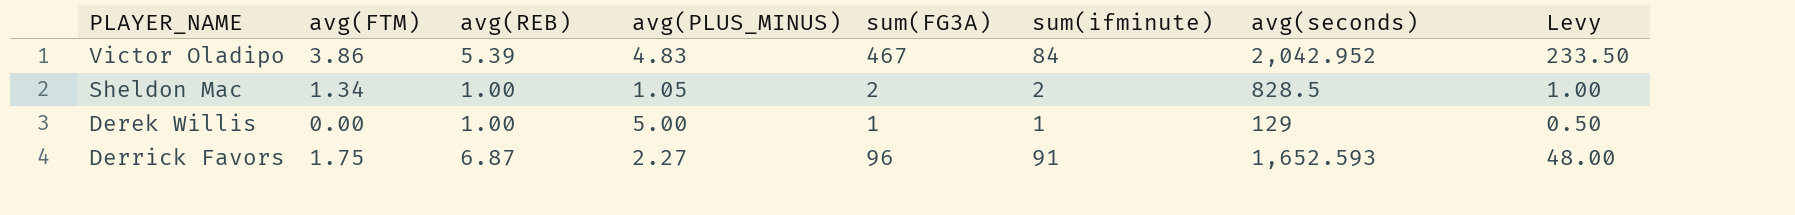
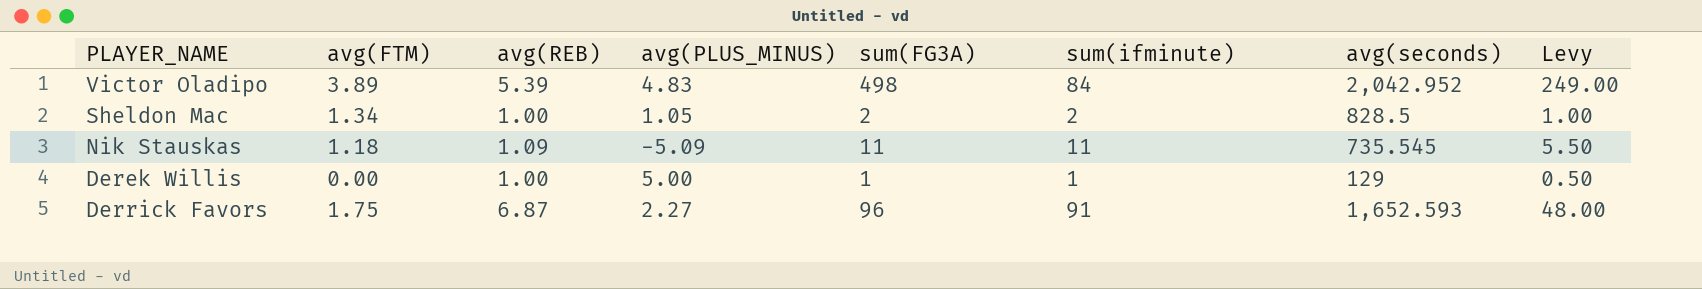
Victor Oladipo | avg(FTM): 3.86 -> 3.89
Victor Oladipo | sum(FG3A): 467 -> 498
Victor Oladipo | Levy: 233.50 -> 249.00
row Nik Stauskas: none -> 1.18 | 1.09 | -5.09 | 11 | 11 | 735.545 | 5.50

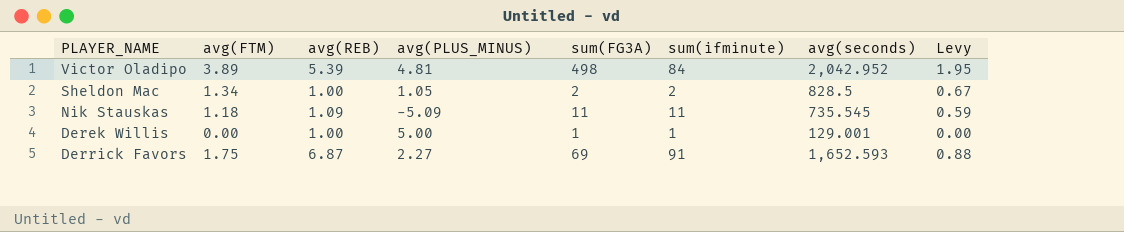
column Levy | formula: [sum(FG3A)] * 0.5 -> [avg(FTM)] * 0.5
Victor Oladipo | avg(PLUS_MINUS): 4.83 -> 4.81
Derek Willis | avg(seconds): 129 -> 129.001
Derrick Favors | sum(FG3A): 96 -> 69

